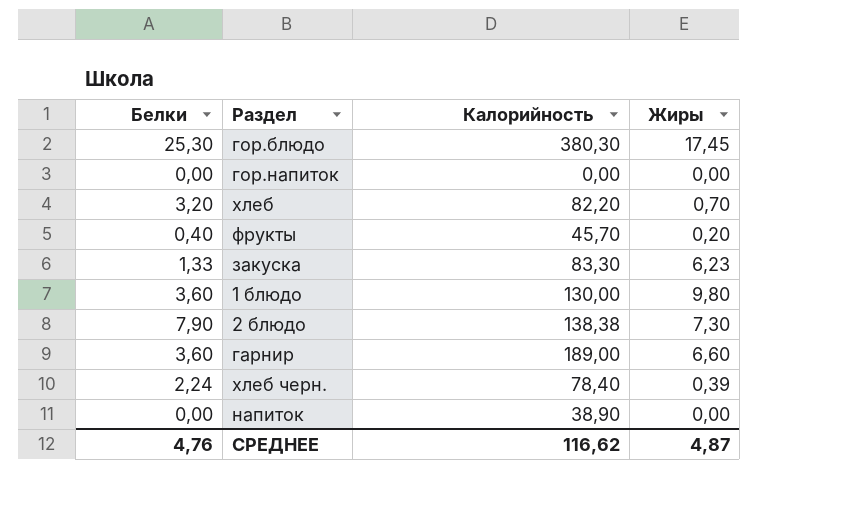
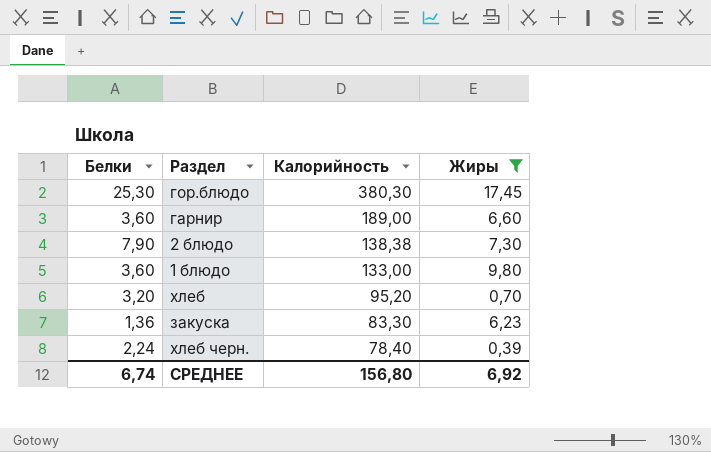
filter: none -> Жиры >= 0,39
row order: none -> Калорийность descending
1 блюдо | Калорийность: 130,00 -> 133,00
хлеб | Калорийность: 82,20 -> 95,20
закуска | Белки: 1,33 -> 1,36
СРЕДНЕЕ | Белки: 4,76 -> 6,74
СРЕДНЕЕ | Калорийность: 116,62 -> 156,80
СРЕДНЕЕ | Жиры: 4,87 -> 6,92

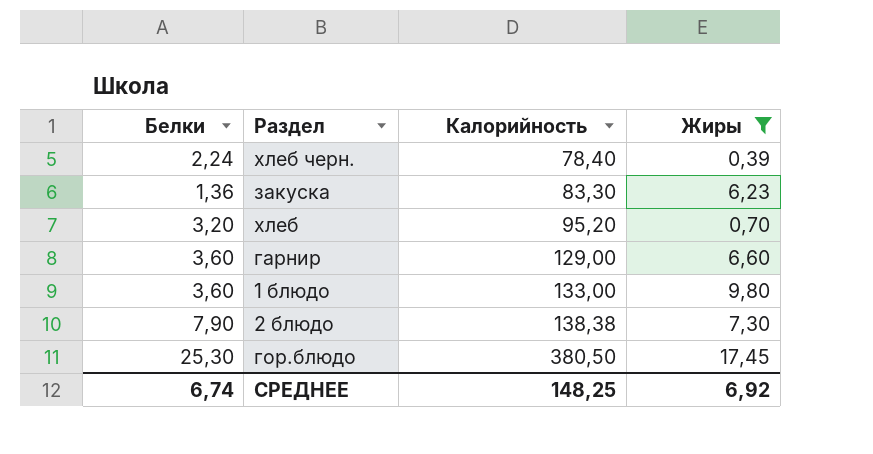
row order: Калорийность descending -> Калорийность ascending
гарнир | Калорийность: 189,00 -> 129,00
гор.блюдо | Калорийность: 380,30 -> 380,50
СРЕДНЕЕ | Калорийность: 156,80 -> 148,25

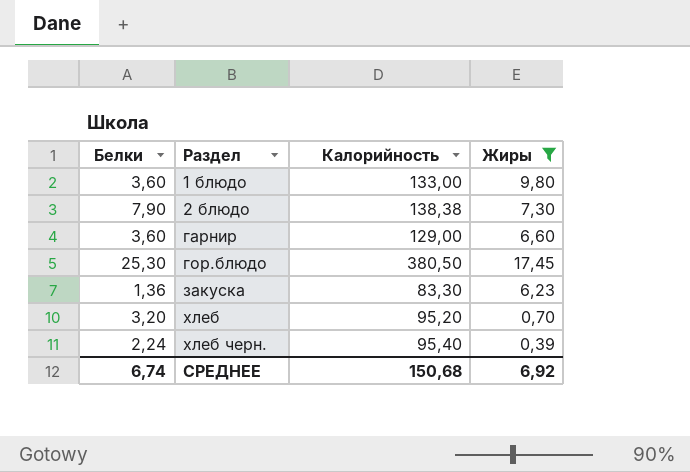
row order: Калорийность ascending -> Раздел ascending
хлеб черн. | Калорийность: 78,40 -> 95,40
СРЕДНЕЕ | Калорийность: 148,25 -> 150,68

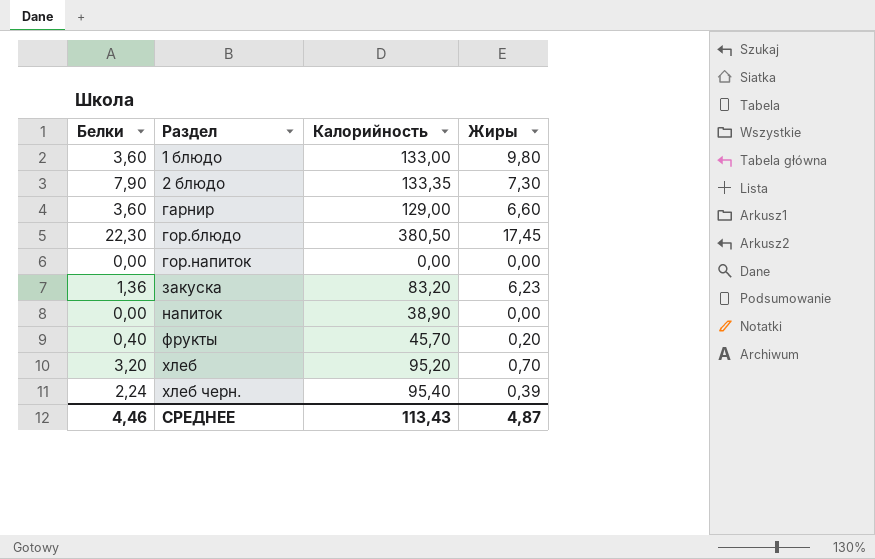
filter: Жиры >= 0,39 -> none
2 блюдо | Калорийность: 138,38 -> 133,35
гор.блюдо | Белки: 25,30 -> 22,30
закуска | Калорийность: 83,30 -> 83,20
СРЕДНЕЕ | Белки: 6,74 -> 4,46
СРЕДНЕЕ | Калорийность: 150,68 -> 113,43
СРЕДНЕЕ | Жиры: 6,92 -> 4,87

